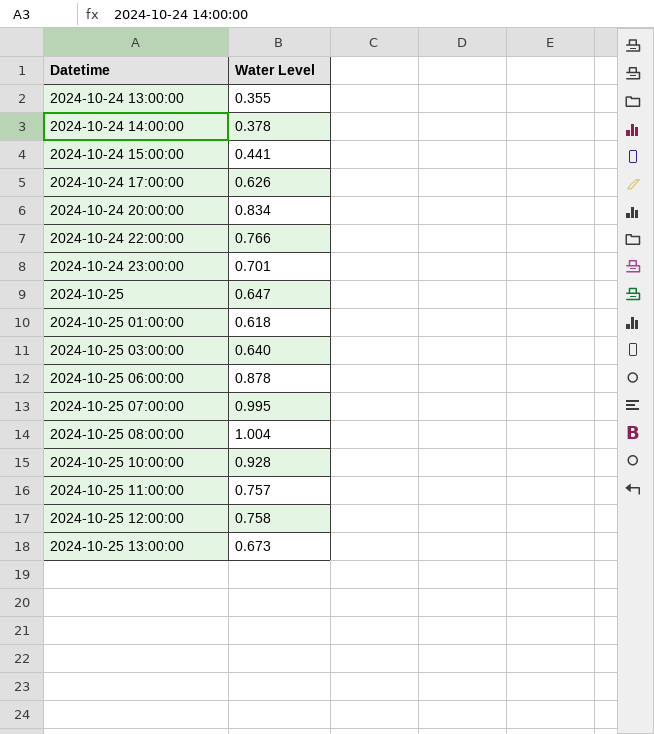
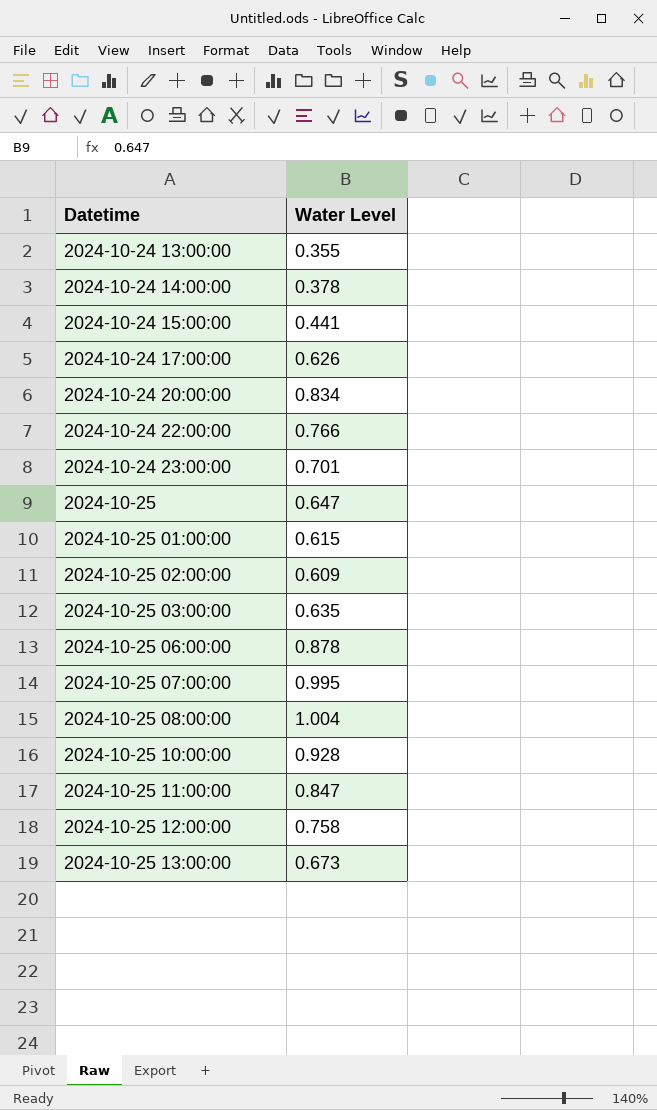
2024-10-25 01:00:00 | Water Level: 0.618 -> 0.615
row 2024-10-25 02:00:00: none -> 0.609
2024-10-25 03:00:00 | Water Level: 0.640 -> 0.635
2024-10-25 11:00:00 | Water Level: 0.757 -> 0.847

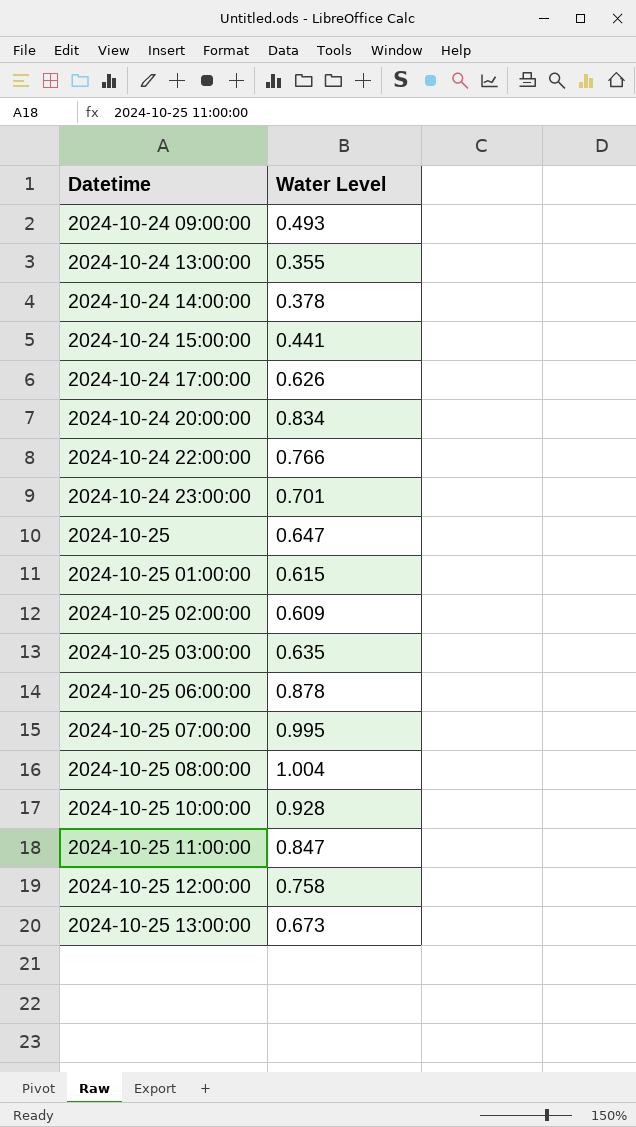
row 2024-10-24 09:00:00: none -> 0.493

